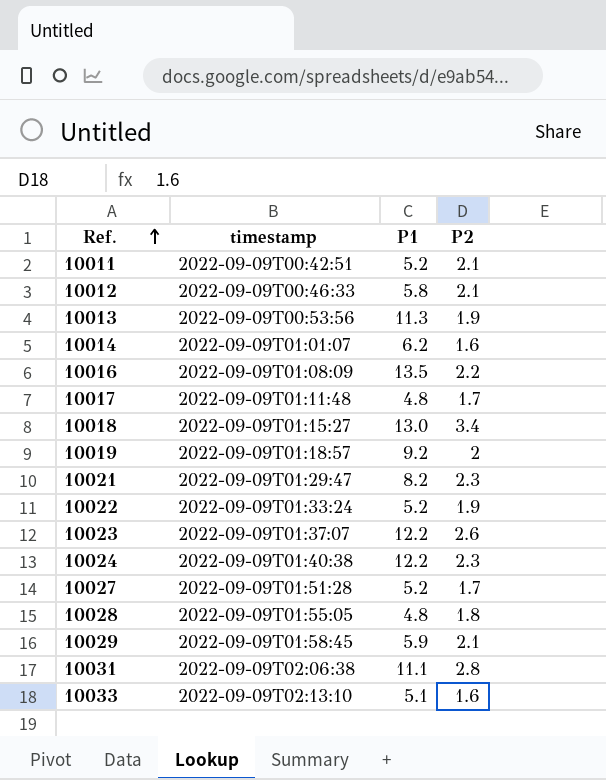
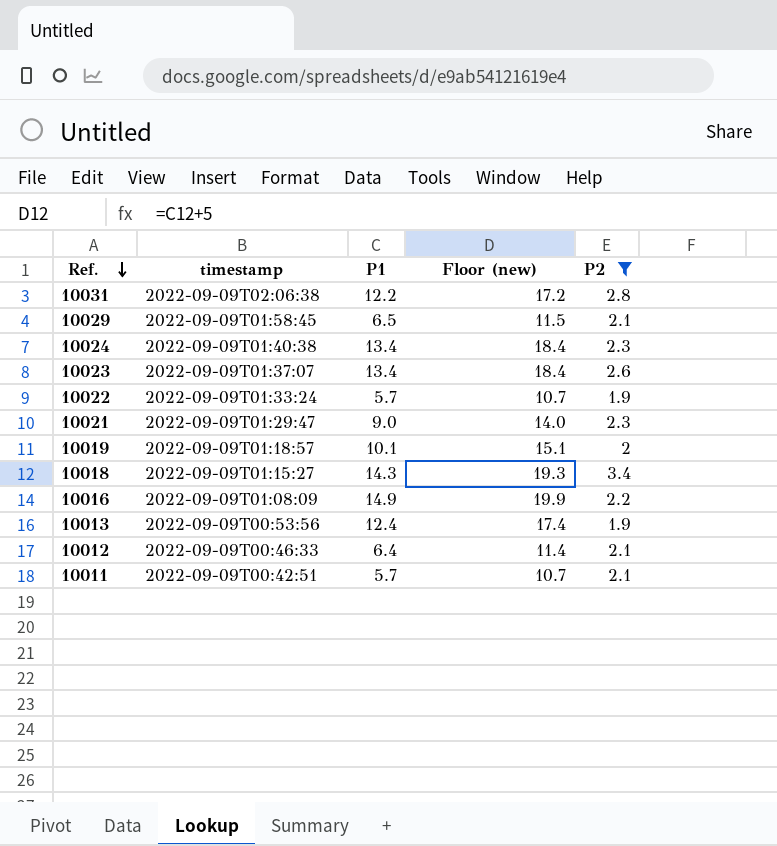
filter: none -> P2 >= 1.9
row order: Ref. ascending -> Ref. descending
column Floor (new) | formula: none -> [P1] + 5
10031 | P1: 11.1 -> 12.2
10029 | P1: 5.9 -> 6.5
10024 | P1: 12.2 -> 13.4
10023 | P1: 12.2 -> 13.4
10022 | P1: 5.2 -> 5.7
10021 | P1: 8.2 -> 9.0
10019 | P1: 9.2 -> 10.1
10018 | P1: 13.0 -> 14.3
10016 | P1: 13.5 -> 14.9
10013 | P1: 11.3 -> 12.4
10012 | P1: 5.8 -> 6.4
10011 | P1: 5.2 -> 5.7

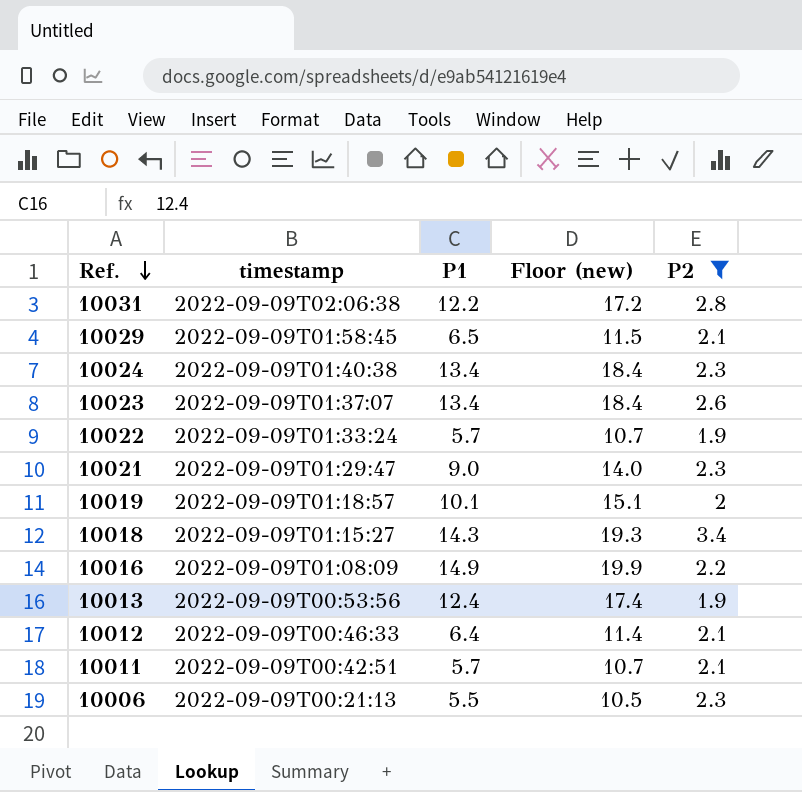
row 10006: none -> 2022-09-09T00:21:13 | 5.5 | 10.5 | 2.3

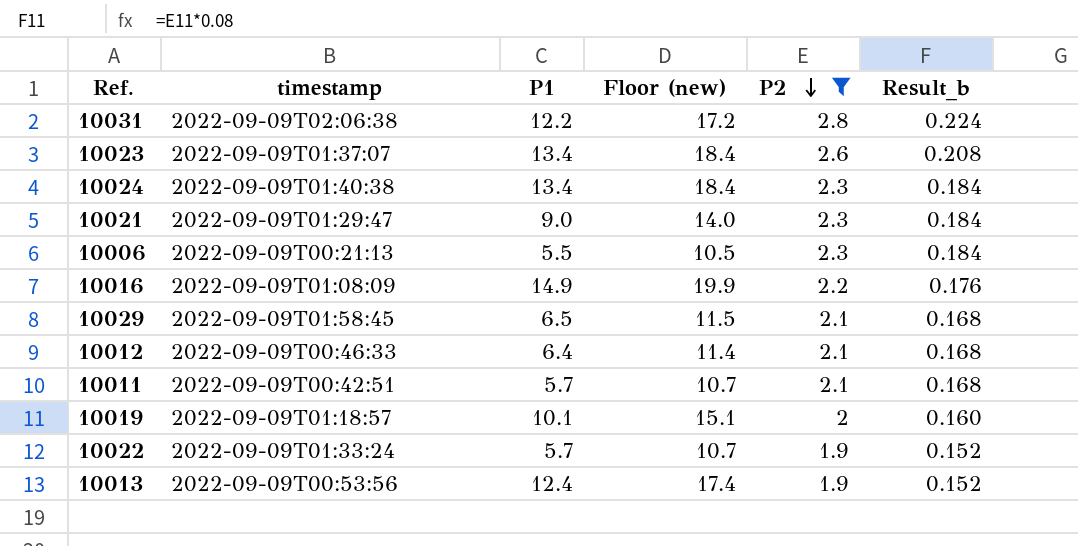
row order: Ref. descending -> P2 descending
column Result_b | formula: none -> [P2] * 0.08
row 10018: 2022-09-09T01:15:27 | 14.3 | 19.3 | 3.4 -> none

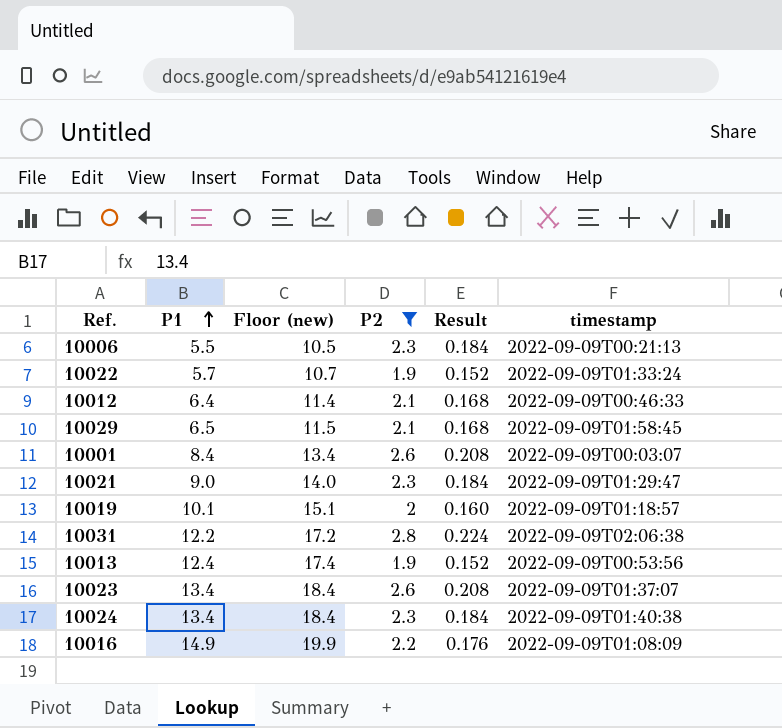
row order: P2 descending -> P1 ascending
column name: Result_b -> Result
column timestamp | position: 2 -> 6
row 10011: 2022-09-09T00:42:51 | 5.7 | 10.7 | 2.1 | 0.168 -> none
row 10001: none -> 8.4 | 13.4 | 2.6 | 0.208 | 2022-09-09T00:03:07

